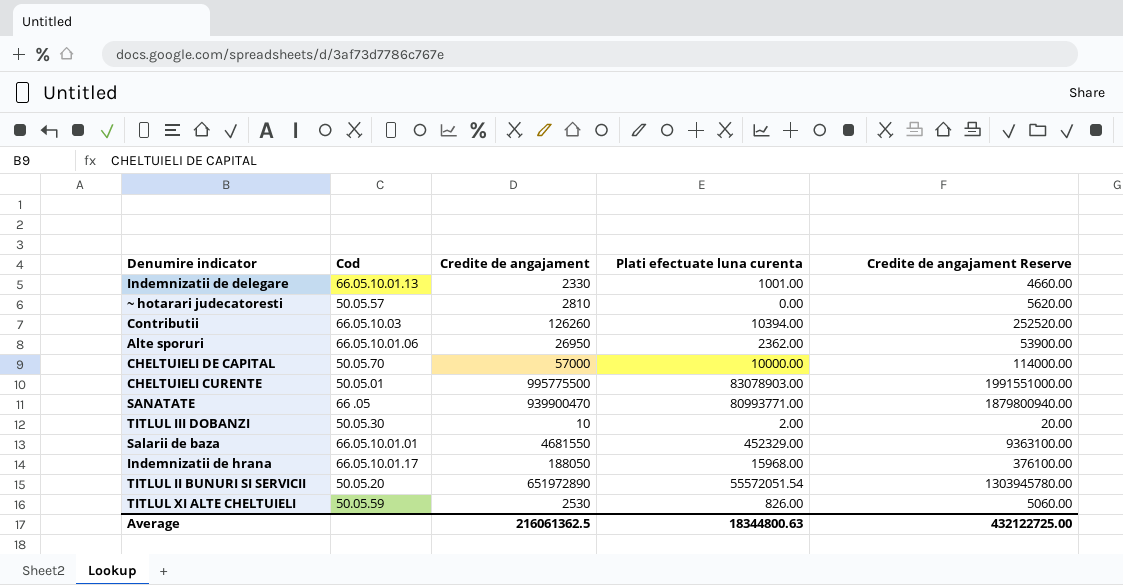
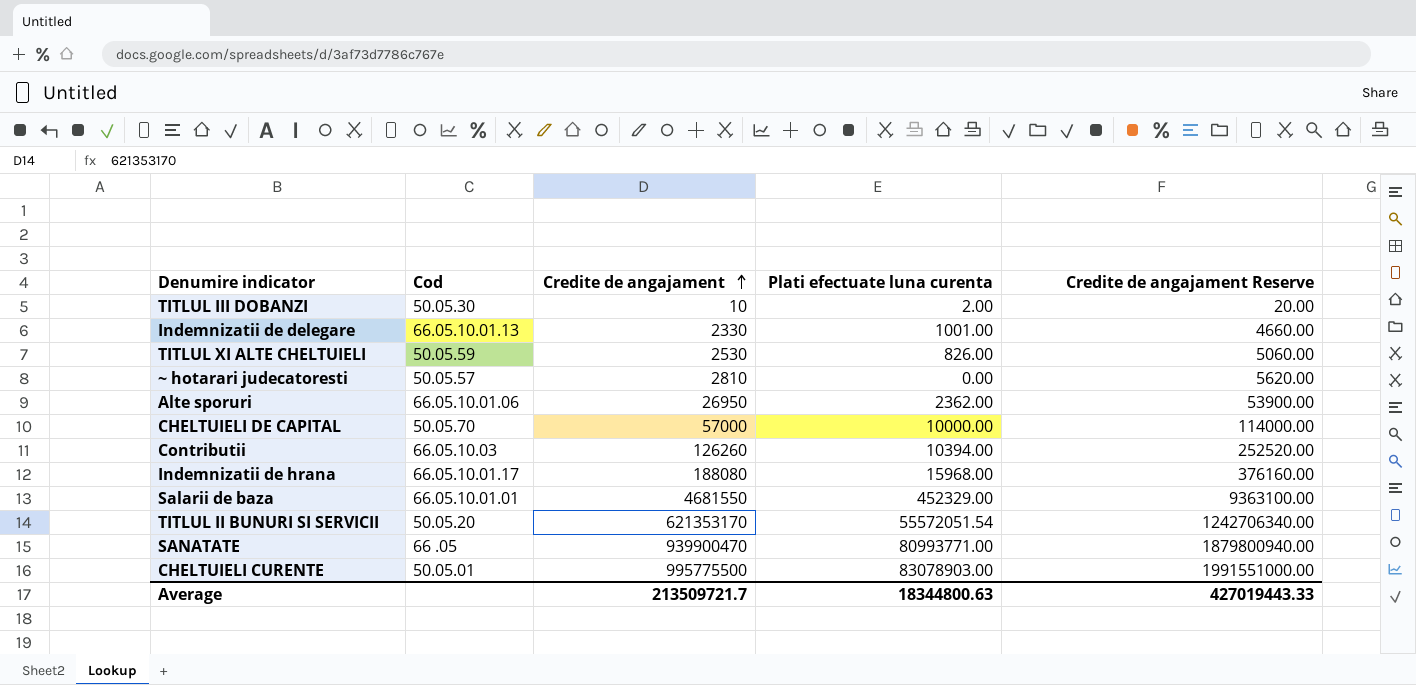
row order: none -> Credite de angajament ascending
Indemnizatii de hrana | Credite de angajament: 188050 -> 188080
Indemnizatii de hrana | Credite de angajament Reserve: 376100.00 -> 376160.00
TITLUL II BUNURI SI SERVICII | Credite de angajament: 651972890 -> 621353170
TITLUL II BUNURI SI SERVICII | Credite de angajament Reserve: 1303945780.00 -> 1242706340.00
Average | Credite de angajament: 216061362.5 -> 213509721.7
Average | Credite de angajament Reserve: 432122725.00 -> 427019443.33

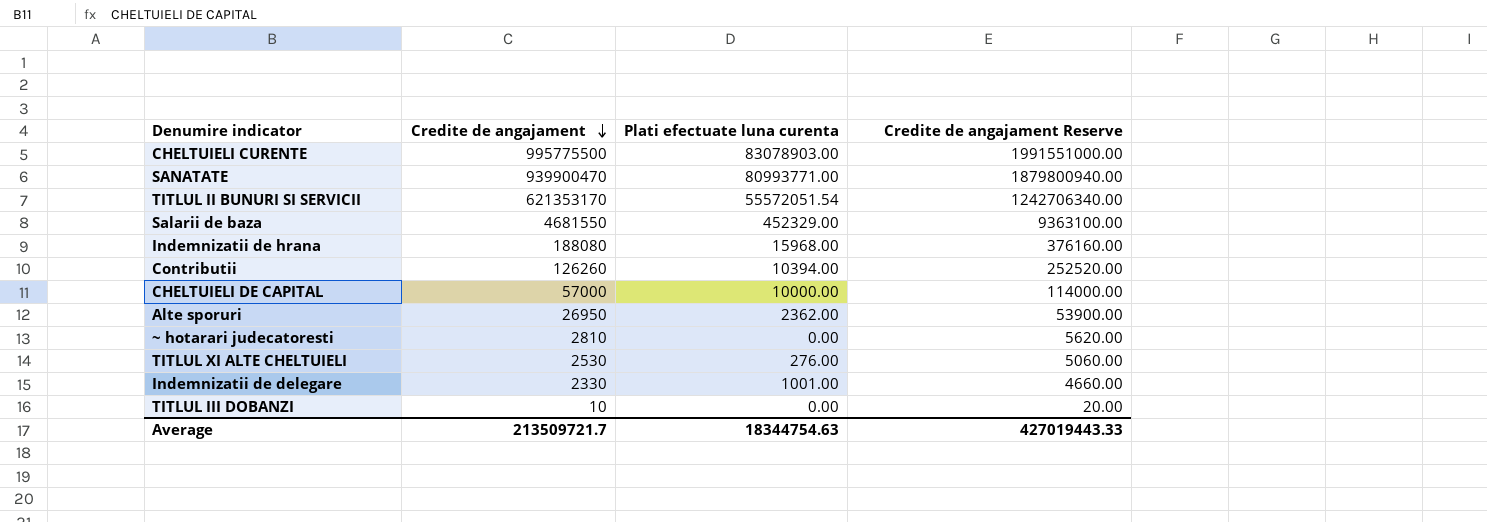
row order: Credite de angajament ascending -> Credite de angajament descending
column Cod | position: 2 -> none
TITLUL XI ALTE CHELTUIELI | Plati efectuate luna curenta: 826.00 -> 276.00
TITLUL III DOBANZI | Plati efectuate luna curenta: 2.00 -> 0.00
Average | Plati efectuate luna curenta: 18344800.63 -> 18344754.63

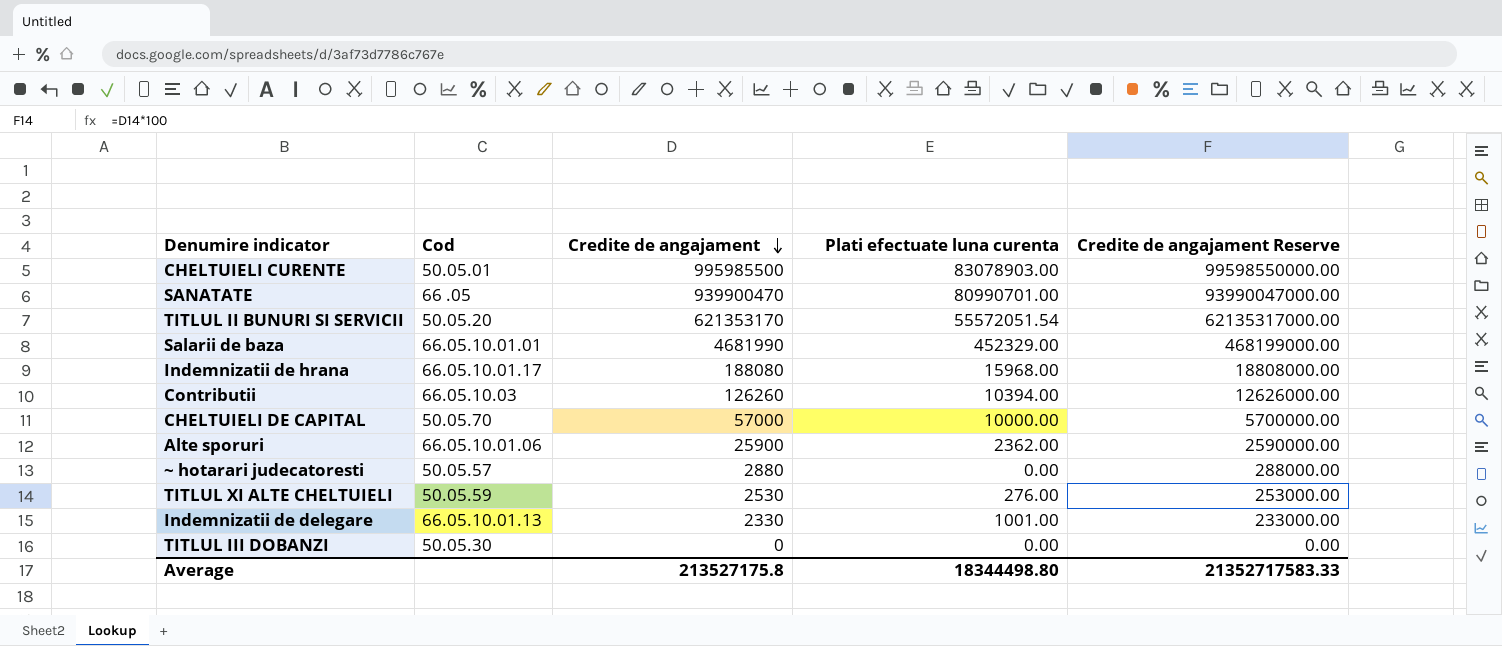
column Cod | position: none -> 2
column Credite de angajament Reserve | formula: [Credite de angajament] * 2 -> [Credite de angajament] * 100
CHELTUIELI CURENTE | Credite de angajament: 995775500 -> 995985500
SANATATE | Plati efectuate luna curenta: 80993771.00 -> 80990701.00
Salarii de baza | Credite de angajament: 4681550 -> 4681990
Alte sporuri | Credite de angajament: 26950 -> 25900
~ hotarari judecatoresti | Credite de angajament: 2810 -> 2880
TITLUL III DOBANZI | Credite de angajament: 10 -> 0
Average | Credite de angajament: 213509721.7 -> 213527175.8
Average | Plati efectuate luna curenta: 18344754.63 -> 18344498.80
Average | Credite de angajament Reserve: 427019443.33 -> 21352717583.33

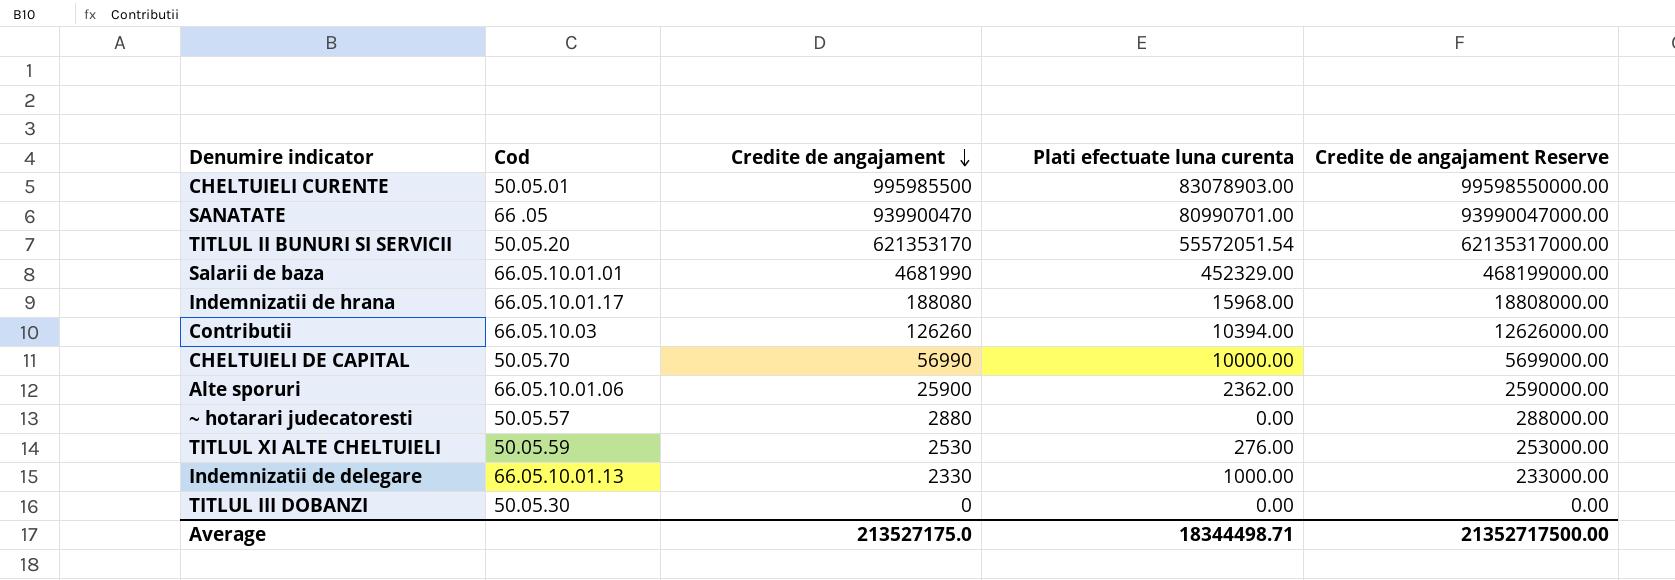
CHELTUIELI DE CAPITAL | Credite de angajament: 57000 -> 56990
CHELTUIELI DE CAPITAL | Credite de angajament Reserve: 5700000.00 -> 5699000.00
Indemnizatii de delegare | Plati efectuate luna curenta: 1001.00 -> 1000.00
Average | Credite de angajament: 213527175.8 -> 213527175.0
Average | Plati efectuate luna curenta: 18344498.80 -> 18344498.71
Average | Credite de angajament Reserve: 21352717583.33 -> 21352717500.00

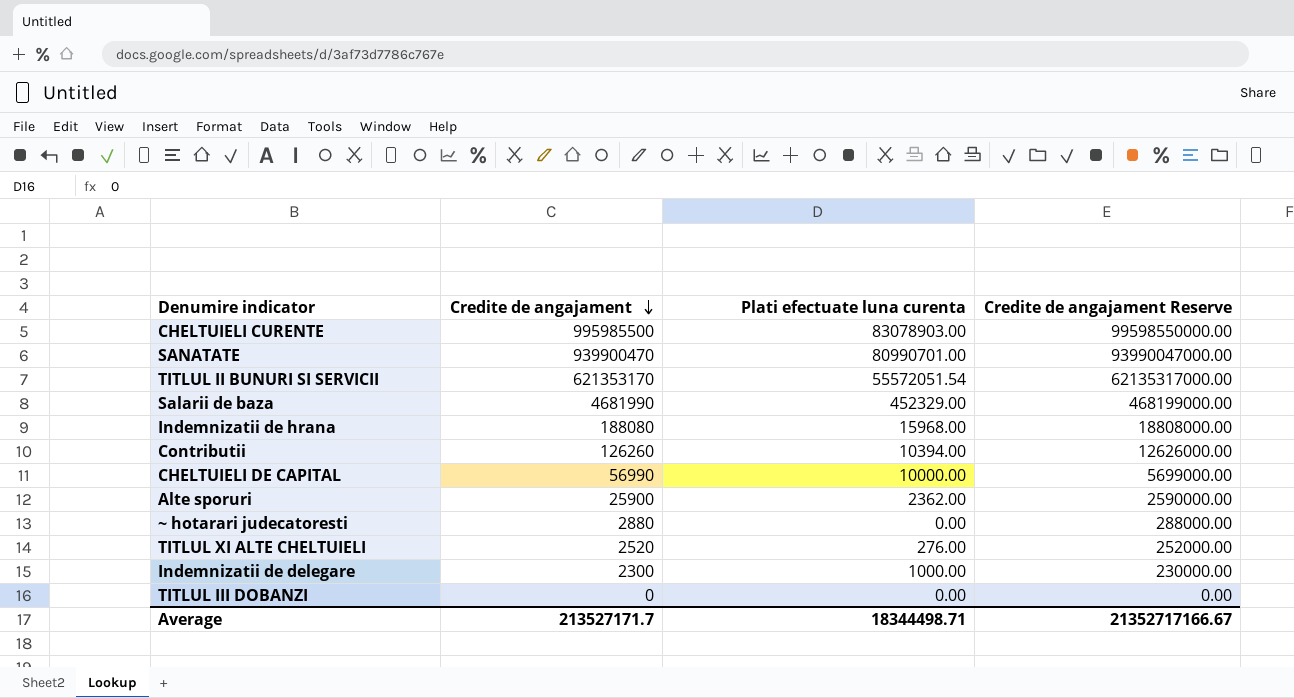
column Cod | position: 2 -> none
TITLUL XI ALTE CHELTUIELI | Credite de angajament: 2530 -> 2520
TITLUL XI ALTE CHELTUIELI | Credite de angajament Reserve: 253000.00 -> 252000.00
Indemnizatii de delegare | Credite de angajament: 2330 -> 2300
Indemnizatii de delegare | Credite de angajament Reserve: 233000.00 -> 230000.00
Average | Credite de angajament: 213527175.0 -> 213527171.7
Average | Credite de angajament Reserve: 21352717500.00 -> 21352717166.67

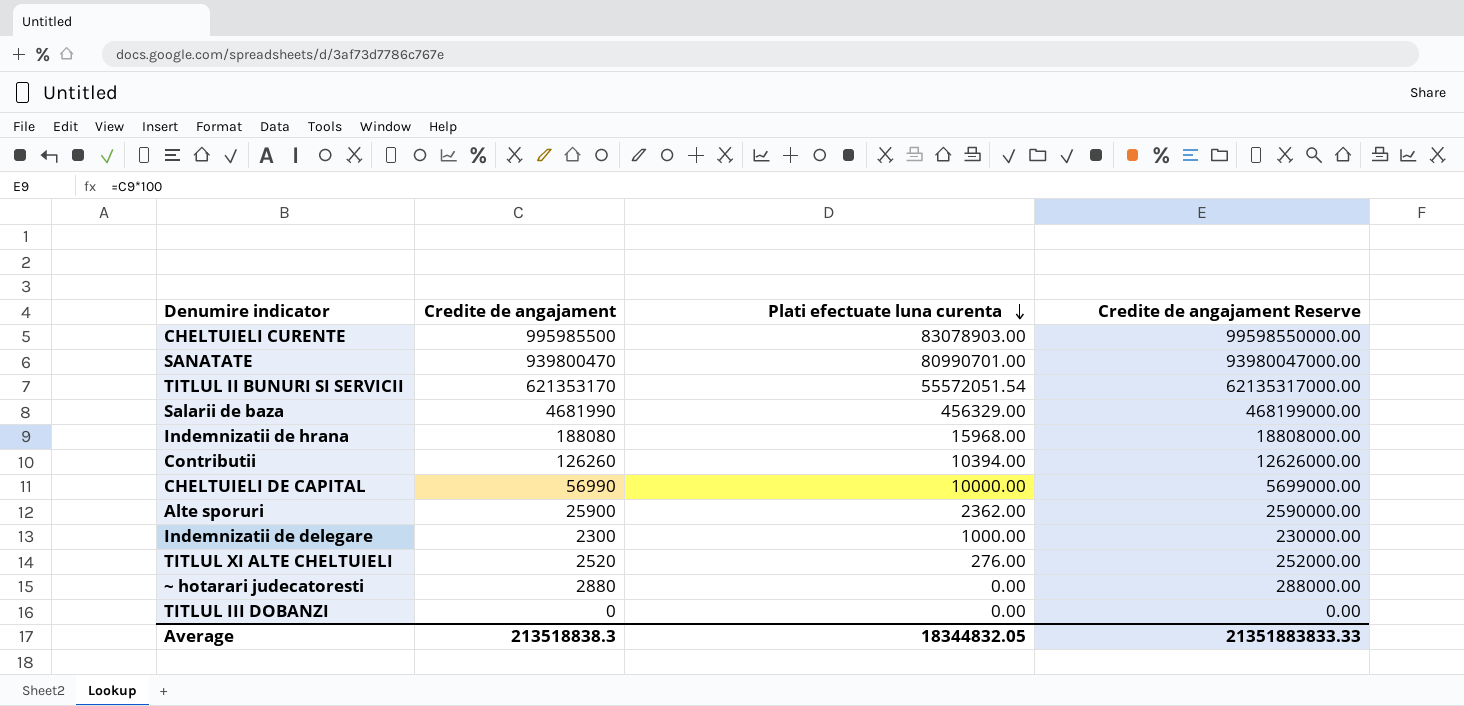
row order: Credite de angajament descending -> Plati efectuate luna curenta descending
SANATATE | Credite de angajament: 939900470 -> 939800470
SANATATE | Credite de angajament Reserve: 93990047000.00 -> 93980047000.00
Salarii de baza | Plati efectuate luna curenta: 452329.00 -> 456329.00
Average | Credite de angajament: 213527171.7 -> 213518838.3
Average | Plati efectuate luna curenta: 18344498.71 -> 18344832.05
Average | Credite de angajament Reserve: 21352717166.67 -> 21351883833.33

